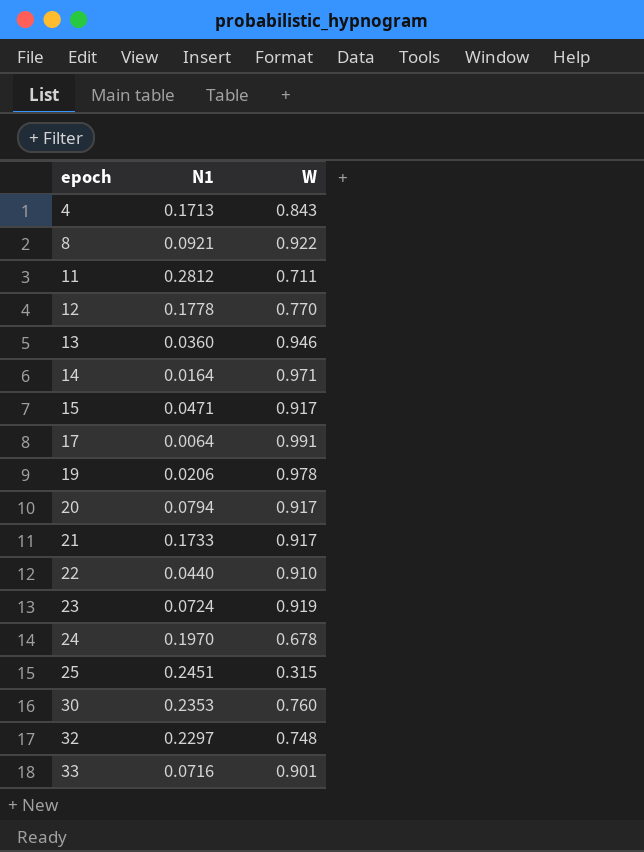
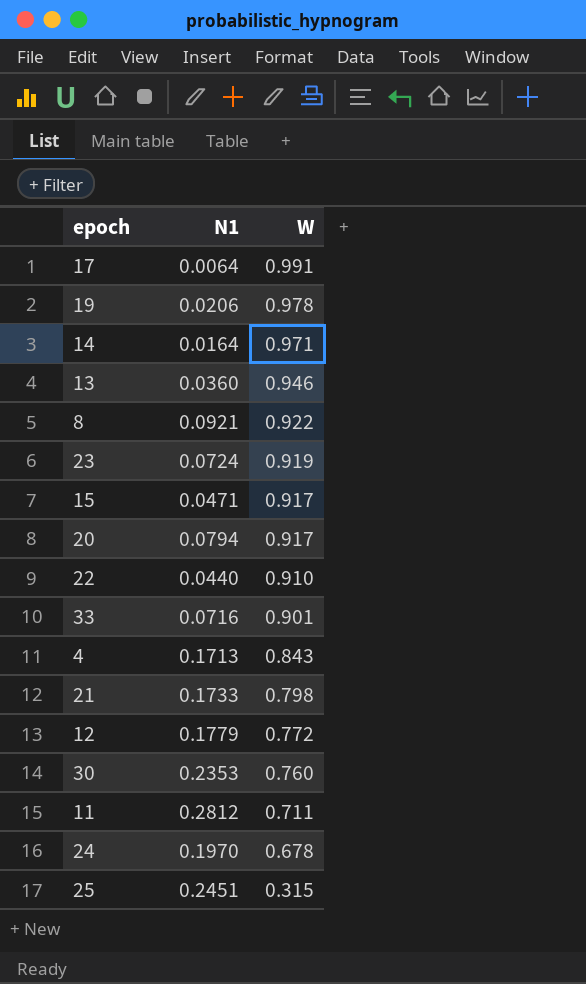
row order: epoch ascending -> W descending
row 32: 0.2297 | 0.748 -> none
21 | W: 0.917 -> 0.798
12 | N1: 0.1778 -> 0.1779
12 | W: 0.770 -> 0.772

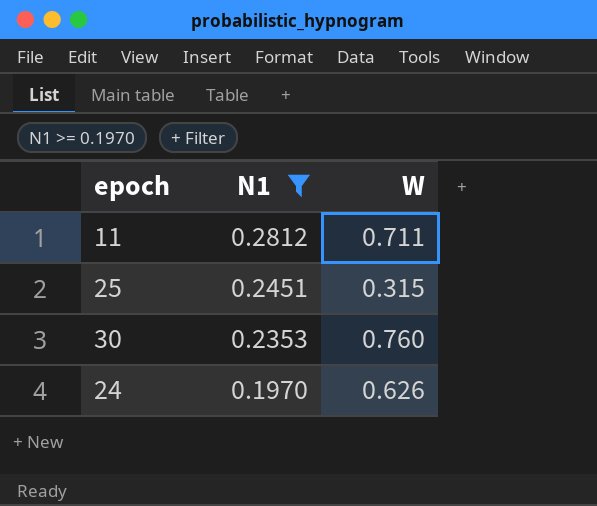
filter: none -> N1 >= 0.1970
row order: W descending -> N1 descending
24 | W: 0.678 -> 0.626

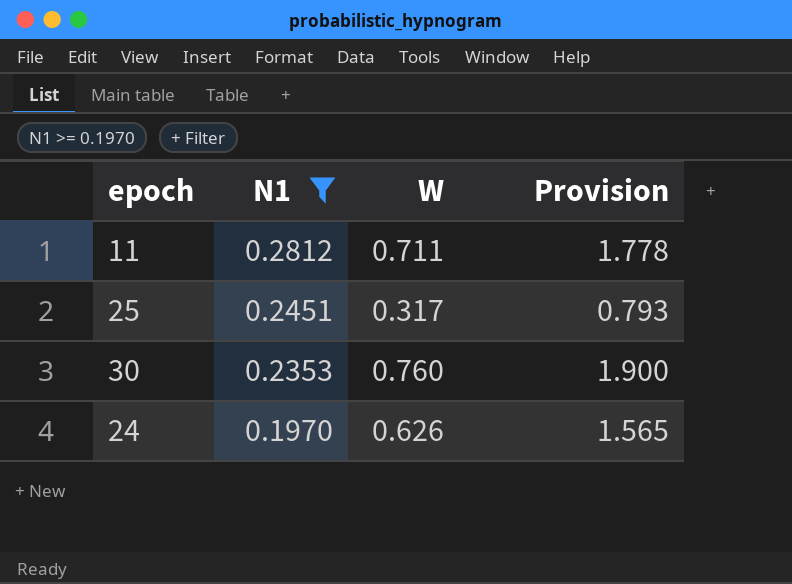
column Provision | formula: none -> [W] * 2.5
25 | W: 0.315 -> 0.317

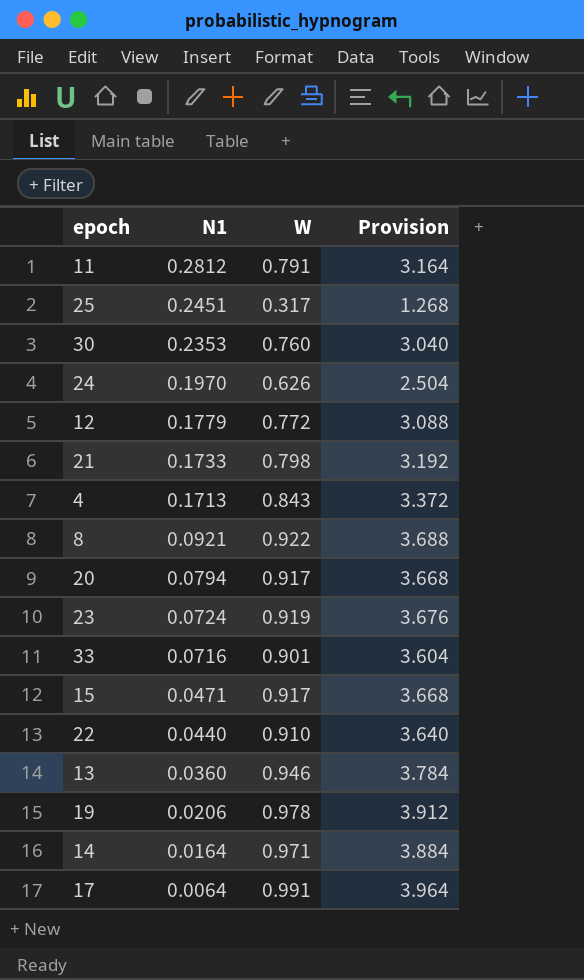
filter: N1 >= 0.1970 -> none
column Provision | formula: [W] * 2.5 -> [W] * 4
11 | W: 0.711 -> 0.791

